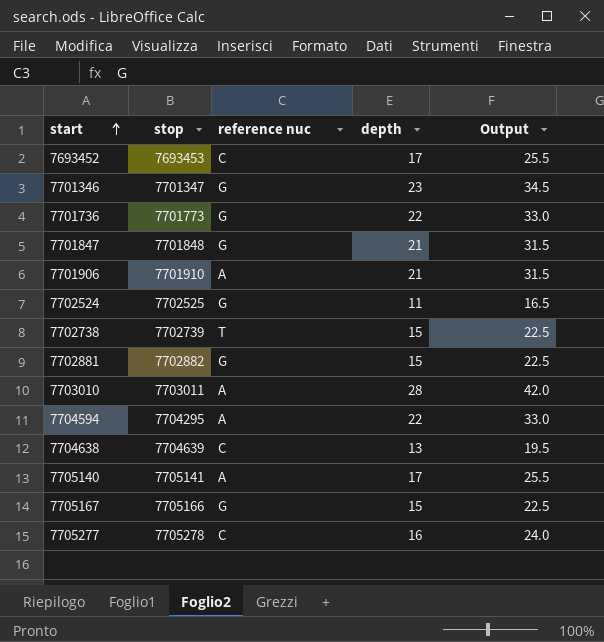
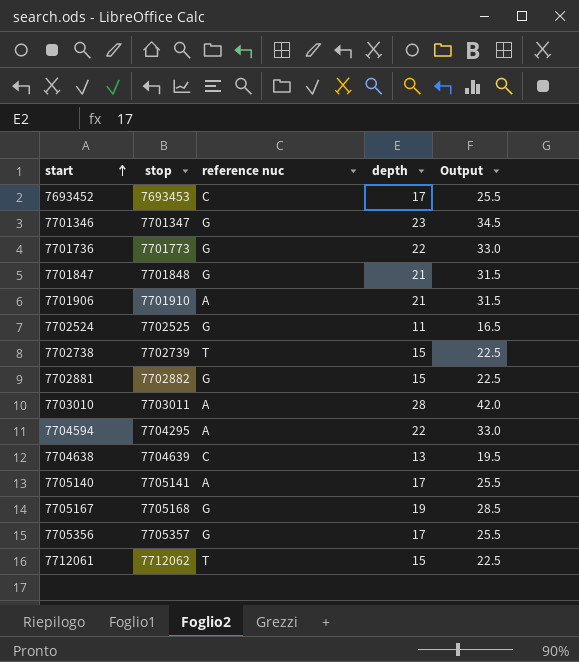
row 7705277: 7705278 | C | 16 | 24.0 -> none
7705167 | stop: 7705166 -> 7705168
7705167 | depth: 15 -> 19
7705167 | Output: 22.5 -> 28.5
row 7705356: none -> 7705357 | G | 17 | 25.5
row 7712061: none -> 7712062 | T | 15 | 22.5

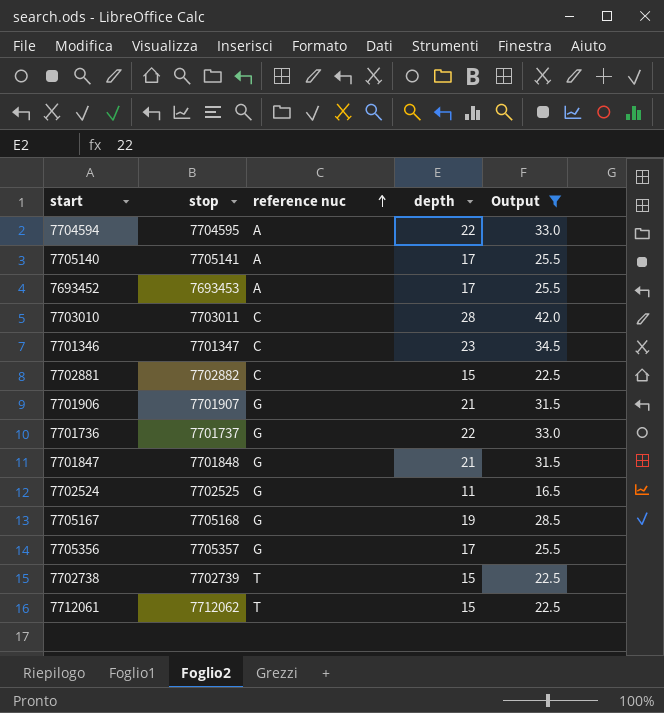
filter: none -> Output != 19.5
row order: start ascending -> reference nuc ascending
7704594 | stop: 7704295 -> 7704595
7693452 | reference nuc: C -> A
7703010 | reference nuc: A -> C
7701346 | reference nuc: G -> C
7702881 | reference nuc: G -> C
7701906 | stop: 7701910 -> 7701907
7701906 | reference nuc: A -> G
7701736 | stop: 7701773 -> 7701737

